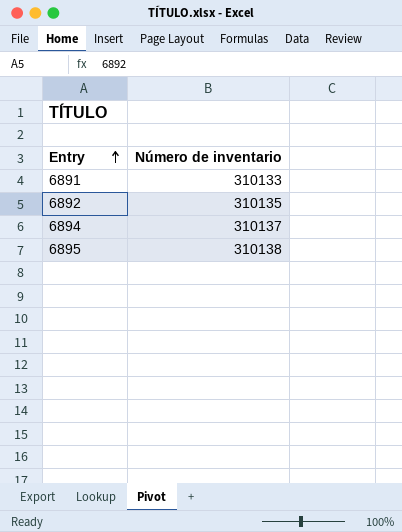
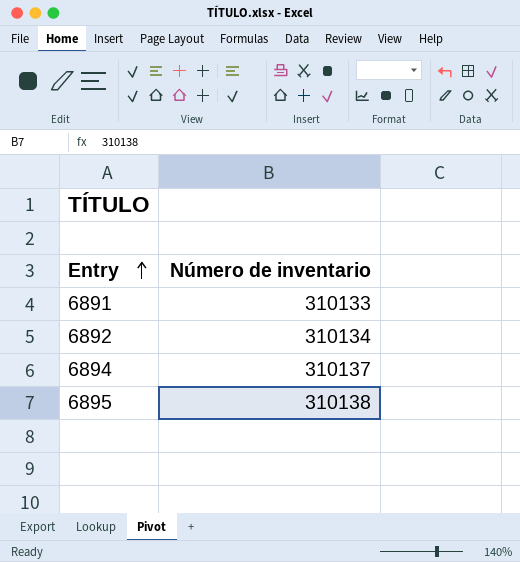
6892 | Número de inventario: 310135 -> 310134

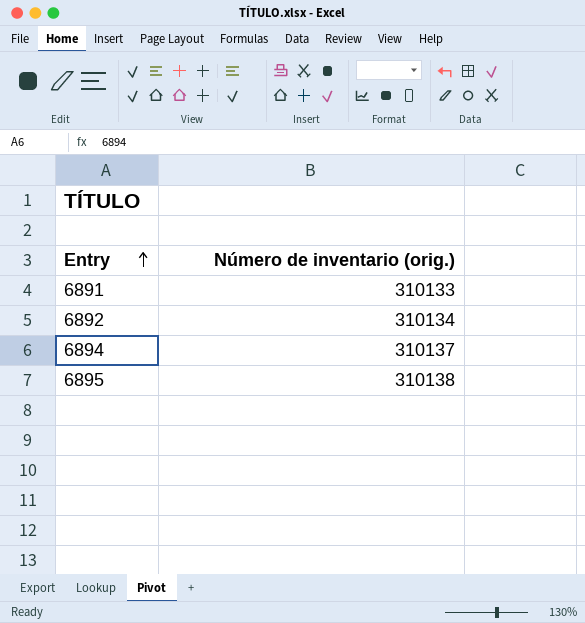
column name: Número de inventario -> Número de inventario (orig.)

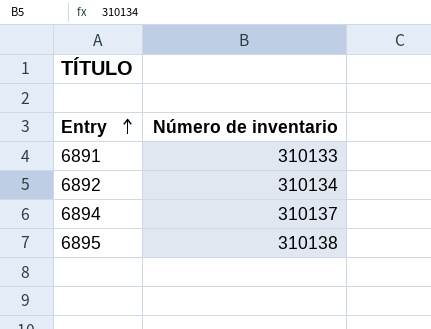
column name: Número de inventario (orig.) -> Número de inventario

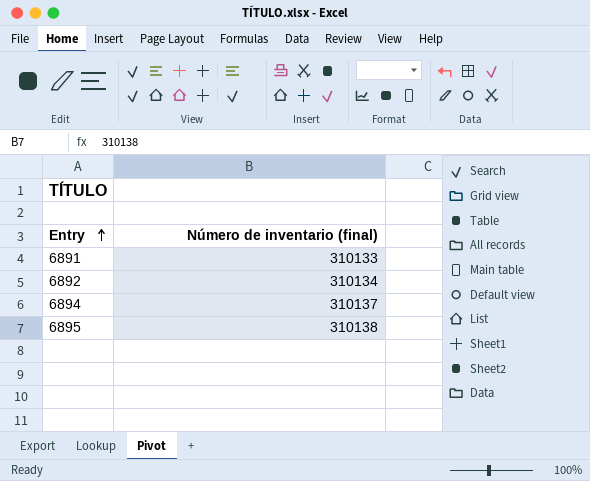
column name: Número de inventario -> Número de inventario (final)

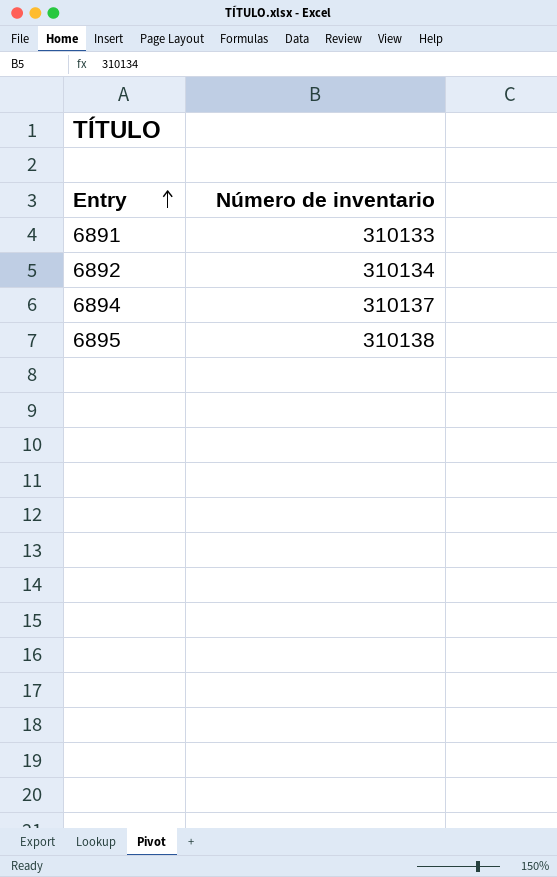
column name: Número de inventario (final) -> Número de inventario

